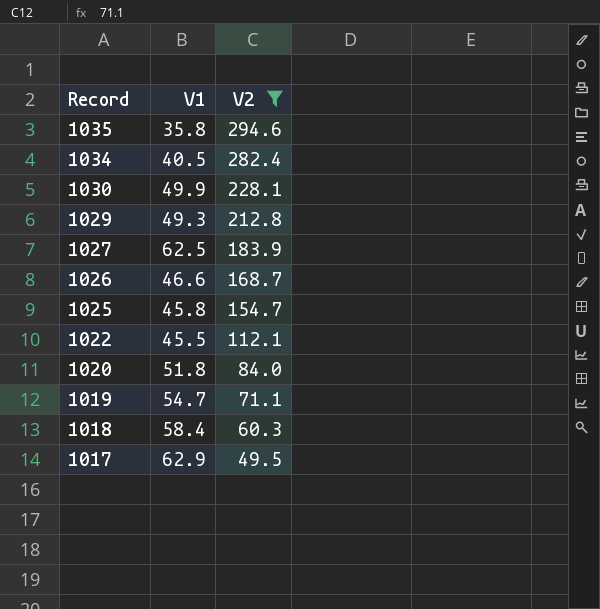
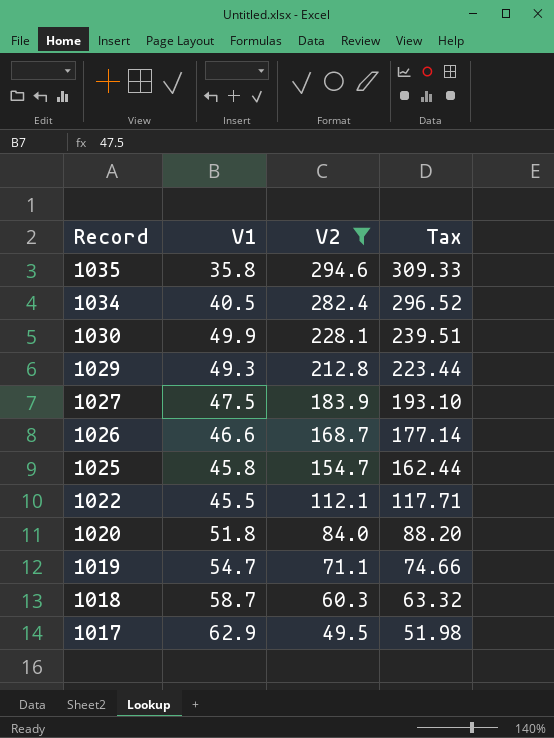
column Tax | formula: none -> [V2] * 1.05
1027 | V1: 62.5 -> 47.5
1018 | V1: 58.4 -> 58.7

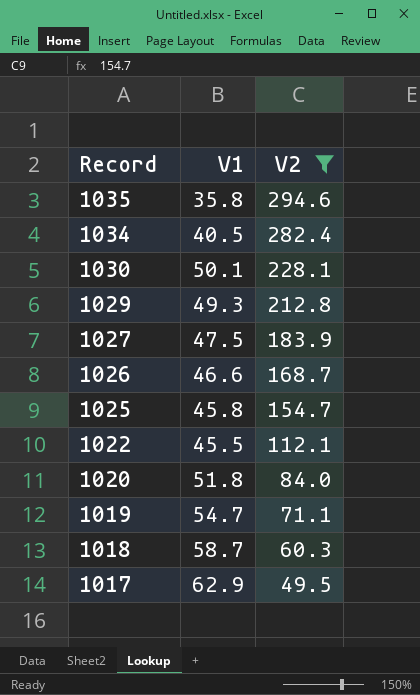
column Tax | formula: [V2] * 1.05 -> none
1030 | V1: 49.9 -> 50.1

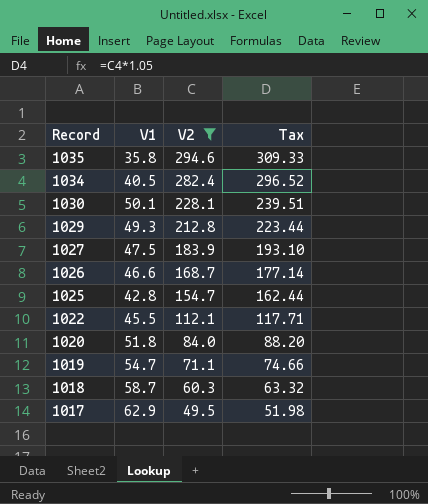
column Tax | formula: none -> [V2] * 1.05
1025 | V1: 45.8 -> 42.8

